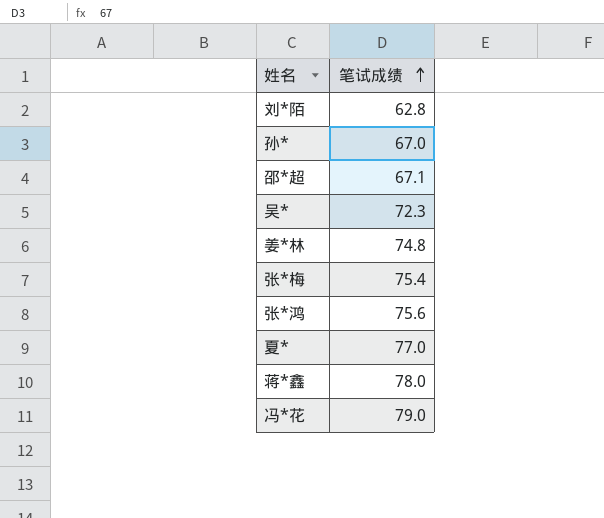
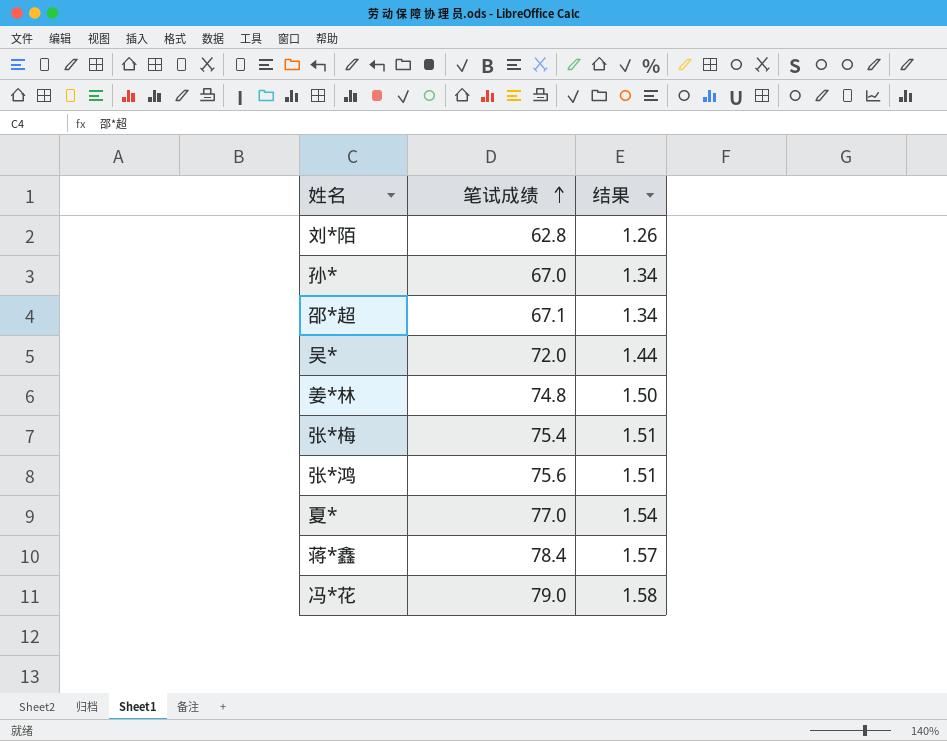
column 结果 | formula: none -> [笔试成绩] * 0.02
吴* | 笔试成绩: 72.3 -> 72.0
蒋*鑫 | 笔试成绩: 78.0 -> 78.4

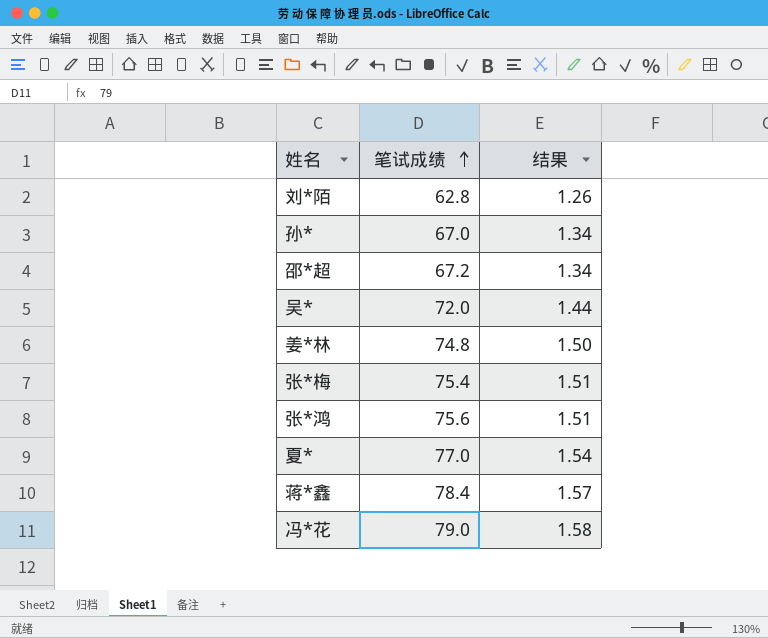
邵*超 | 笔试成绩: 67.1 -> 67.2

